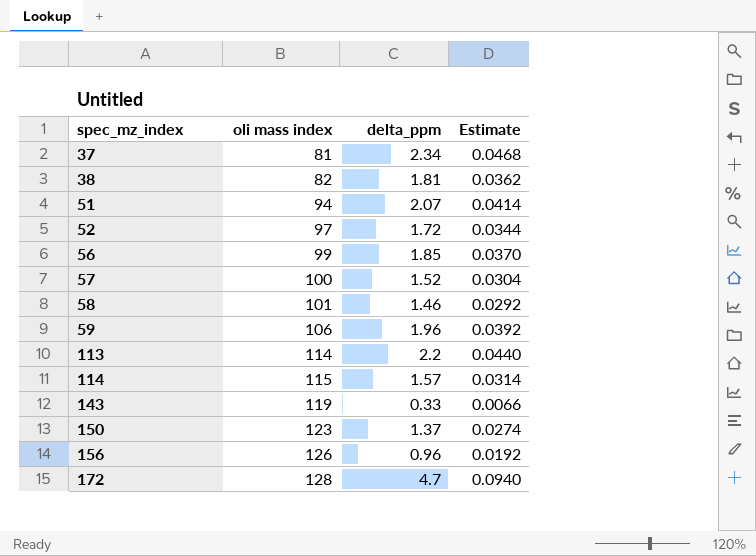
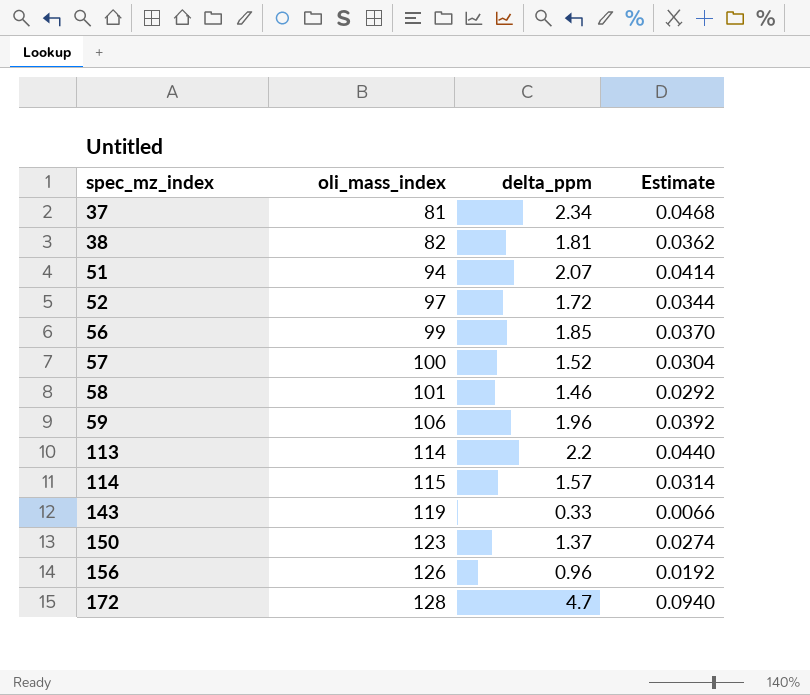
column name: oli mass index -> oli_mass_index

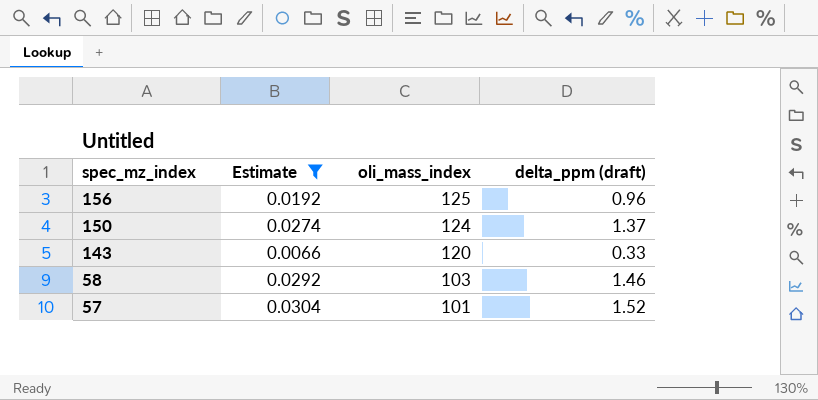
filter: none -> Estimate <= 0.0304
row order: spec_mz_index ascending -> spec_mz_index descending
column Estimate | position: 4 -> 2
column name: delta_ppm -> delta_ppm (draft)
156 | oli_mass_index: 126 -> 125
150 | oli_mass_index: 123 -> 124
143 | oli_mass_index: 119 -> 120
58 | oli_mass_index: 101 -> 103
57 | oli_mass_index: 100 -> 101

